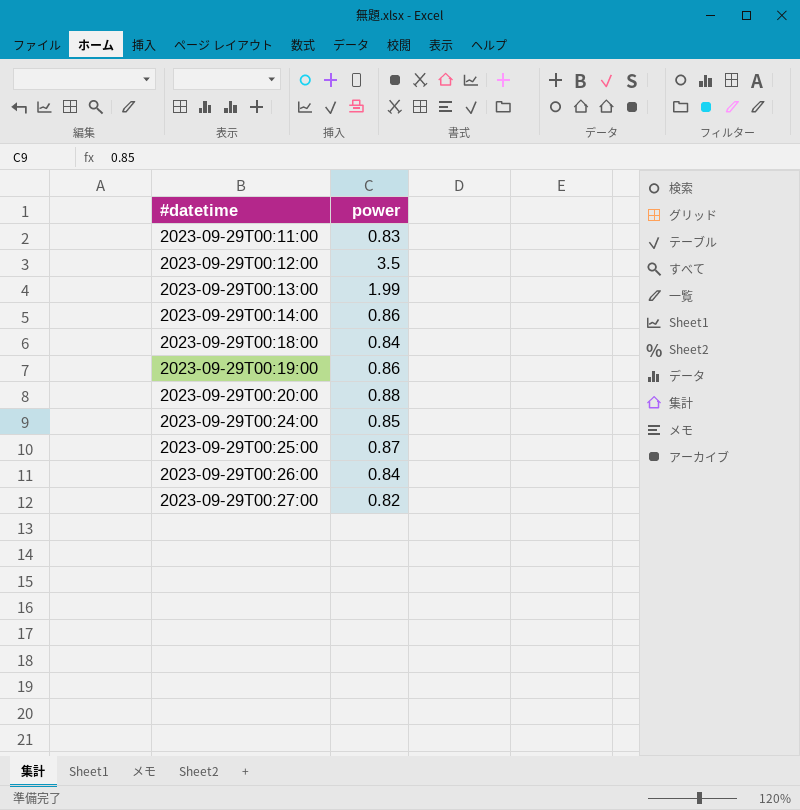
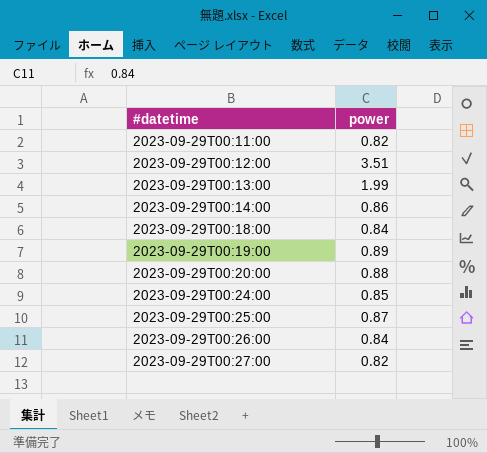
2023-09-29T00:11:00 | power: 0.83 -> 0.82
2023-09-29T00:12:00 | power: 3.5 -> 3.51
2023-09-29T00:19:00 | power: 0.86 -> 0.89

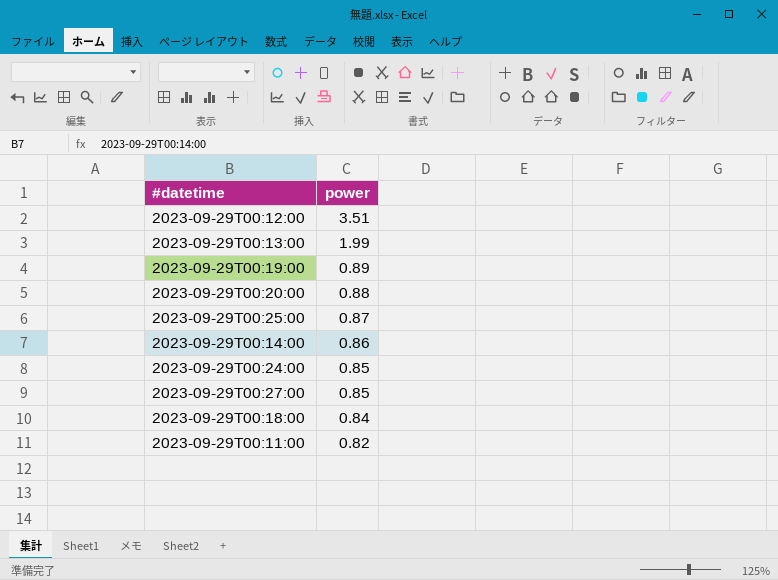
row order: #datetime ascending -> power descending
row 2023-09-29T00:26:00: 0.84 -> none
2023-09-29T00:27:00 | power: 0.82 -> 0.85

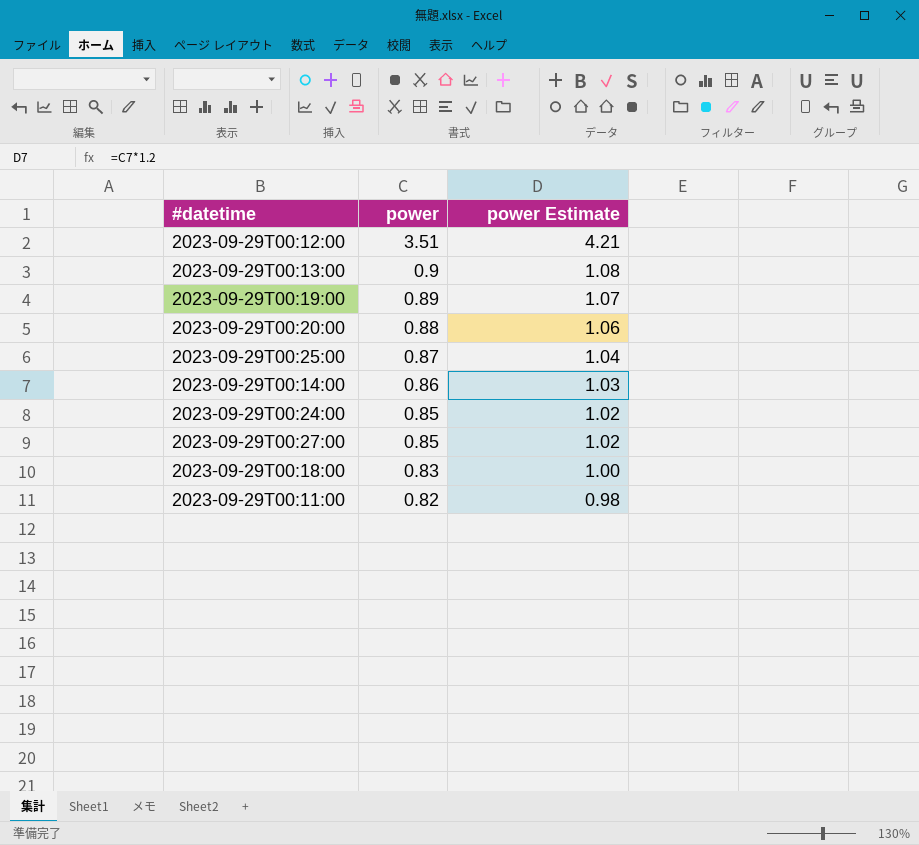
column power Estimate | formula: none -> [power] * 1.2
2023-09-29T00:13:00 | power: 1.99 -> 0.9
2023-09-29T00:18:00 | power: 0.84 -> 0.83

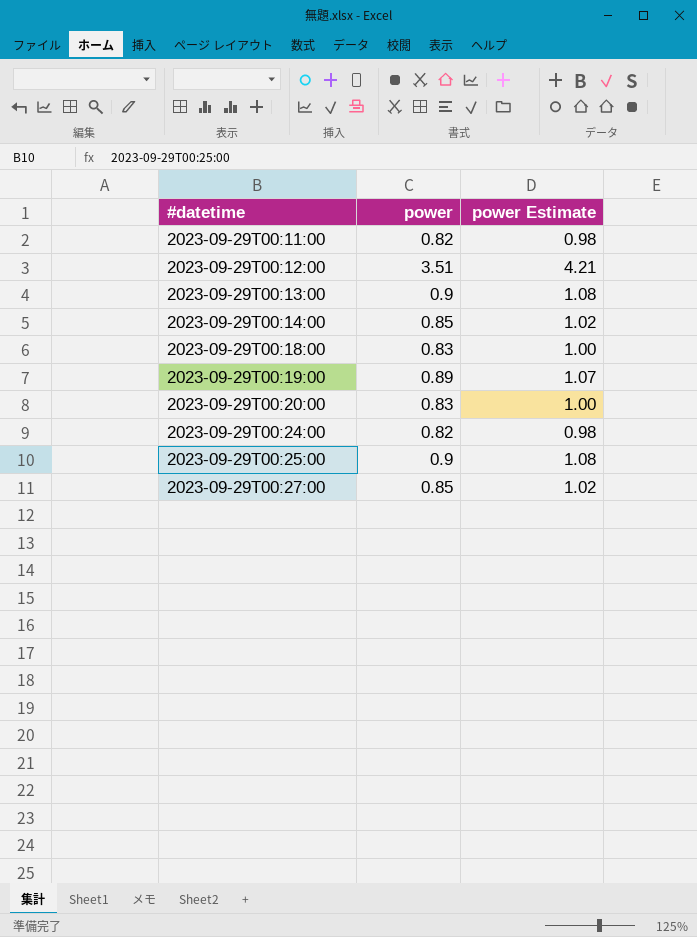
row order: power descending -> #datetime ascending
2023-09-29T00:14:00 | power: 0.86 -> 0.85
2023-09-29T00:14:00 | power Estimate: 1.03 -> 1.02
2023-09-29T00:20:00 | power: 0.88 -> 0.83
2023-09-29T00:20:00 | power Estimate: 1.06 -> 1.00
2023-09-29T00:24:00 | power: 0.85 -> 0.82
2023-09-29T00:24:00 | power Estimate: 1.02 -> 0.98
2023-09-29T00:25:00 | power: 0.87 -> 0.9
2023-09-29T00:25:00 | power Estimate: 1.04 -> 1.08

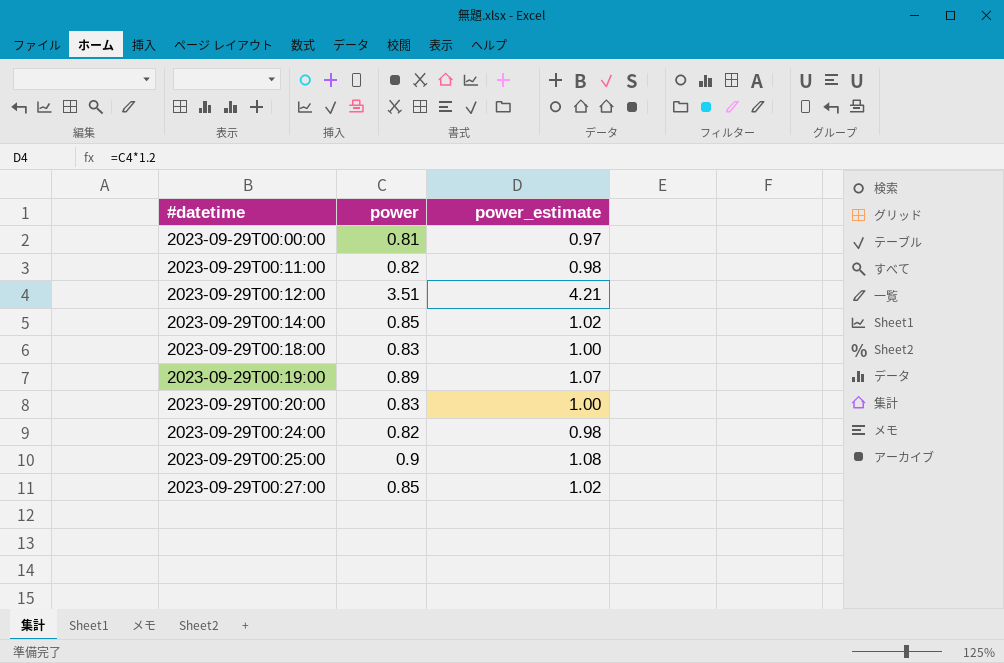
column name: power Estimate -> power_estimate
row 2023-09-29T00:13:00: 0.9 | 1.08 -> none
row 2023-09-29T00:00:00: none -> 0.81 | 0.97

